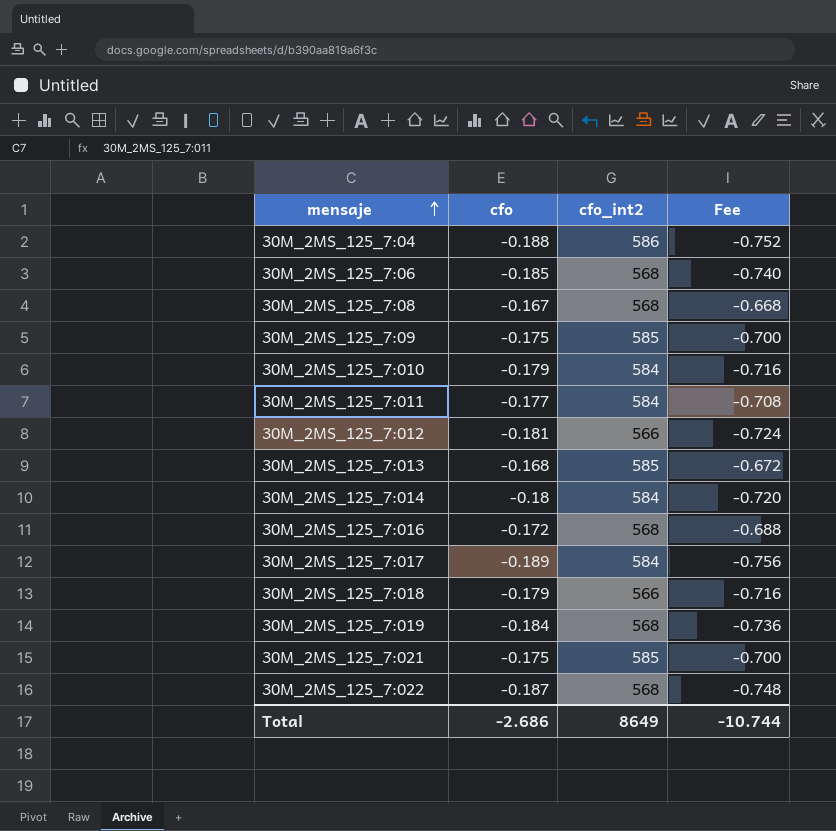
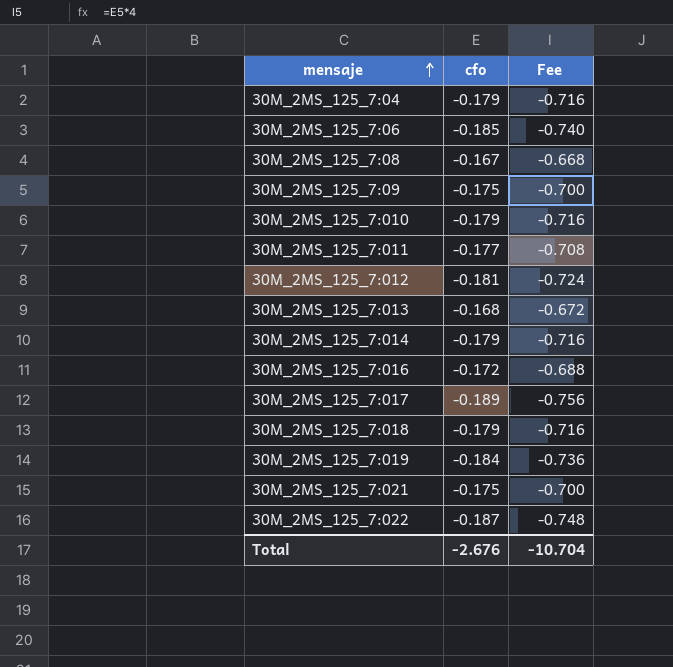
column cfo_int2 | position: 3 -> none
30M_2MS_125_7:04 | cfo: -0.188 -> -0.179
30M_2MS_125_7:04 | Fee: -0.752 -> -0.716
30M_2MS_125_7:014 | cfo: -0.18 -> -0.179
30M_2MS_125_7:014 | Fee: -0.720 -> -0.716
Total | cfo: -2.686 -> -2.676
Total | Fee: -10.744 -> -10.704

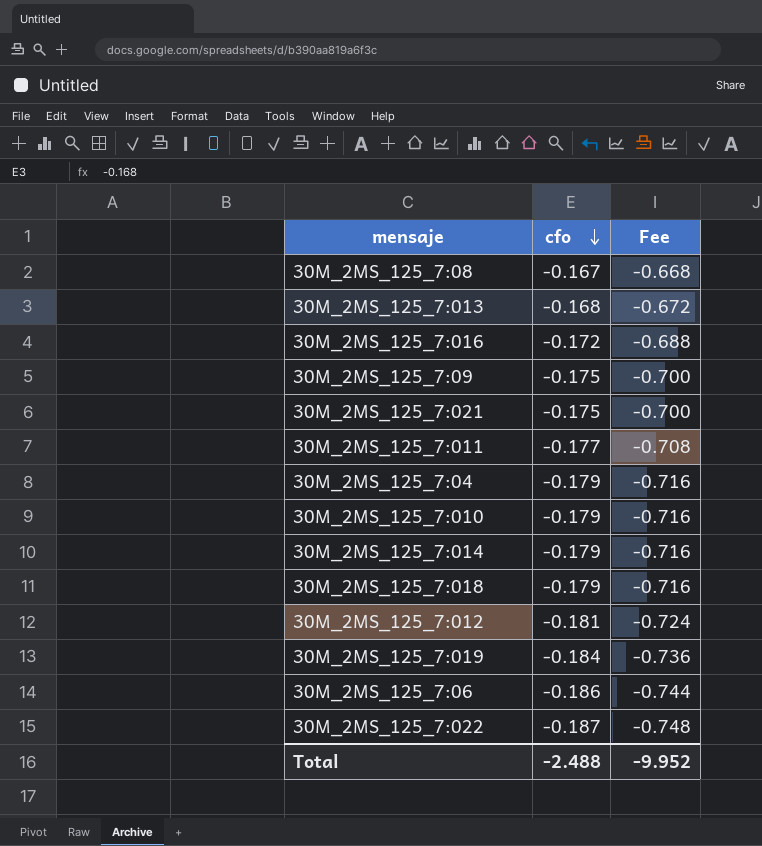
row order: mensaje ascending -> cfo descending
row 30M_2MS_125_7:017: -0.189 | -0.756 -> none
30M_2MS_125_7:06 | cfo: -0.185 -> -0.186
30M_2MS_125_7:06 | Fee: -0.740 -> -0.744
Total | cfo: -2.676 -> -2.488
Total | Fee: -10.704 -> -9.952

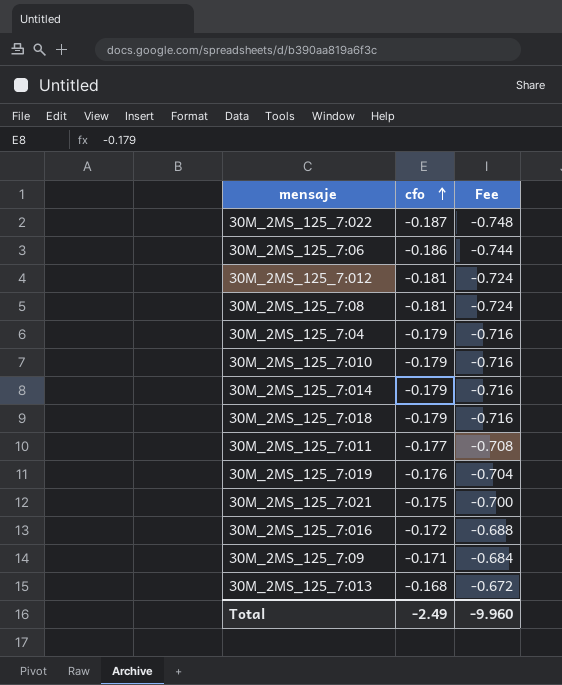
row order: cfo descending -> cfo ascending
30M_2MS_125_7:08 | cfo: -0.167 -> -0.181
30M_2MS_125_7:08 | Fee: -0.668 -> -0.724
30M_2MS_125_7:019 | cfo: -0.184 -> -0.176
30M_2MS_125_7:019 | Fee: -0.736 -> -0.704
30M_2MS_125_7:09 | cfo: -0.175 -> -0.171
30M_2MS_125_7:09 | Fee: -0.700 -> -0.684
Total | cfo: -2.488 -> -2.49
Total | Fee: -9.952 -> -9.960

